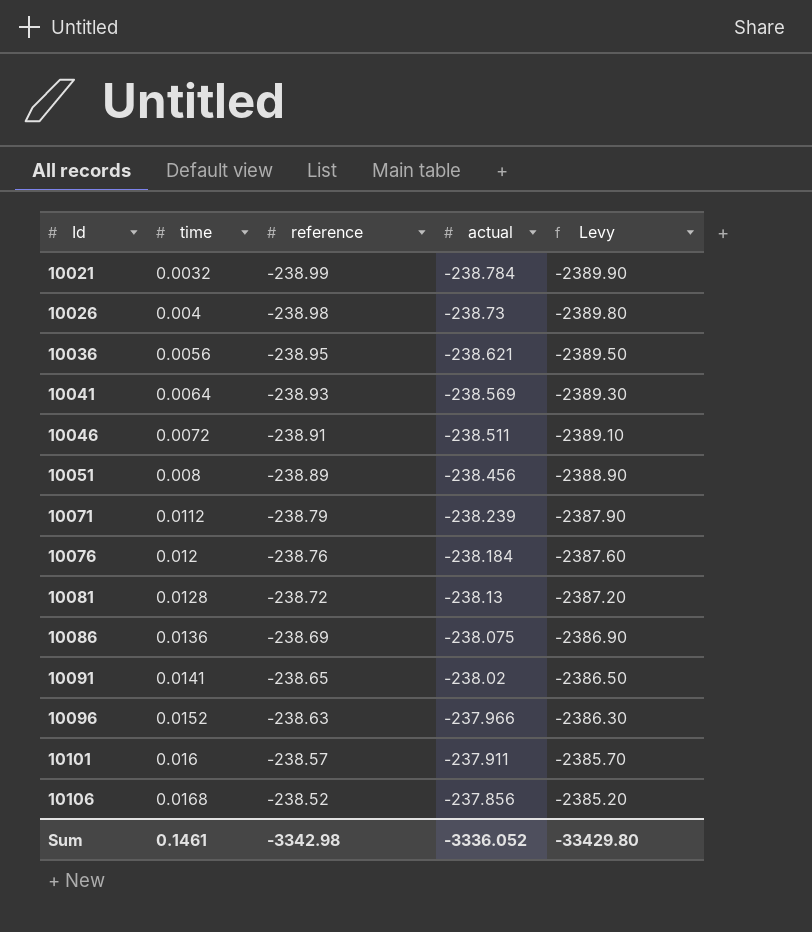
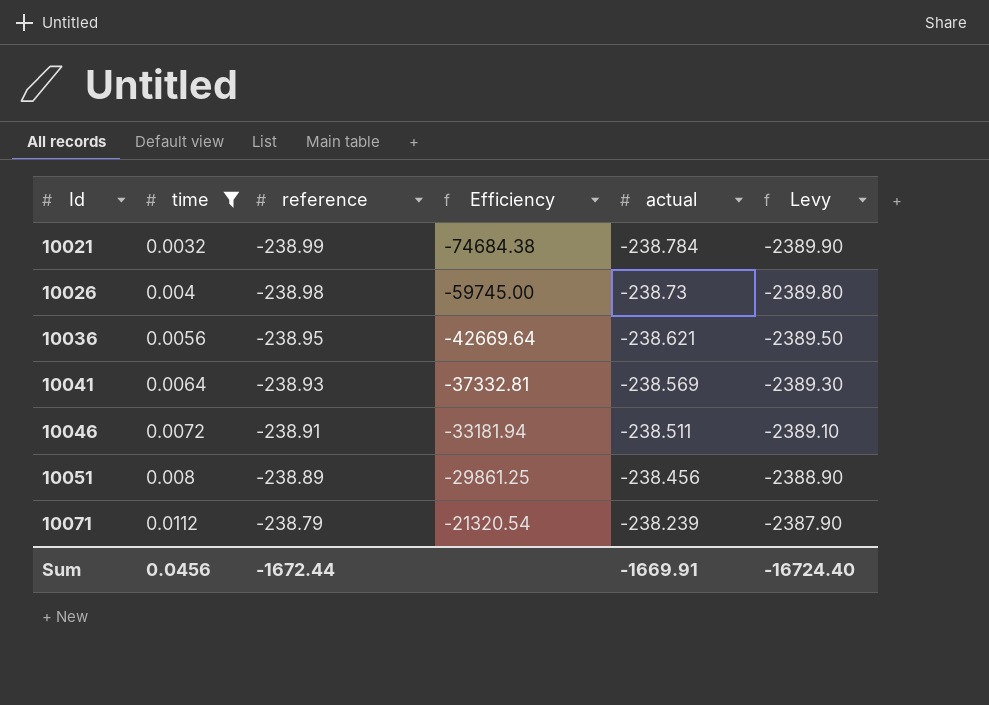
filter: none -> time <= 0.0112
column Efficiency | formula: none -> [reference] / [time]
Sum | time: 0.1461 -> 0.0456
Sum | reference: -3342.98 -> -1672.44
Sum | actual: -3336.052 -> -1669.91
Sum | Levy: -33429.80 -> -16724.40

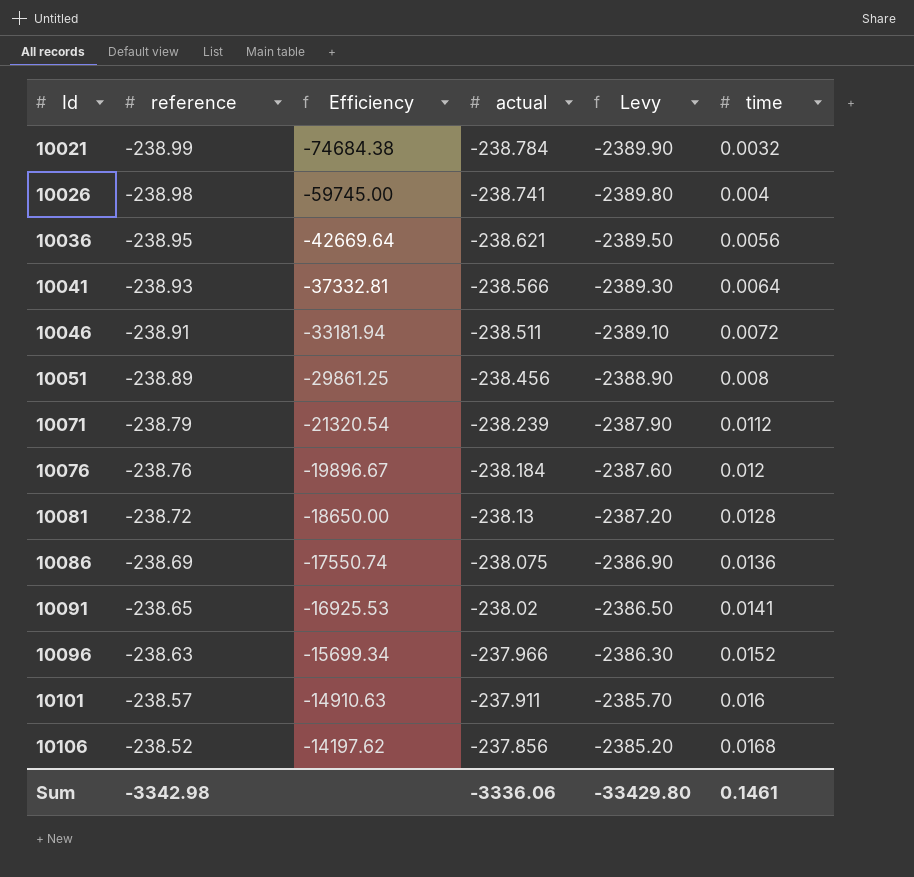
filter: time <= 0.0112 -> none
column time | position: 2 -> 6
10026 | actual: -238.73 -> -238.741
10041 | actual: -238.569 -> -238.566
Sum | reference: -1672.44 -> -3342.98
Sum | actual: -1669.91 -> -3336.06
Sum | Levy: -16724.40 -> -33429.80
Sum | time: 0.0456 -> 0.1461

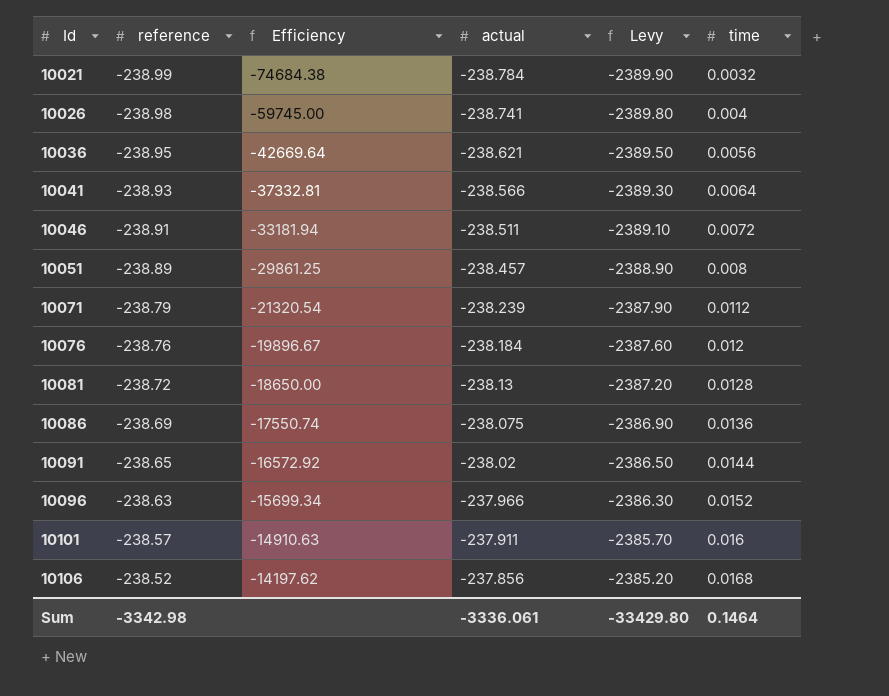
10051 | actual: -238.456 -> -238.457
10091 | Efficiency: -16925.53 -> -16572.92
10091 | time: 0.0141 -> 0.0144
Sum | actual: -3336.06 -> -3336.061
Sum | time: 0.1461 -> 0.1464

